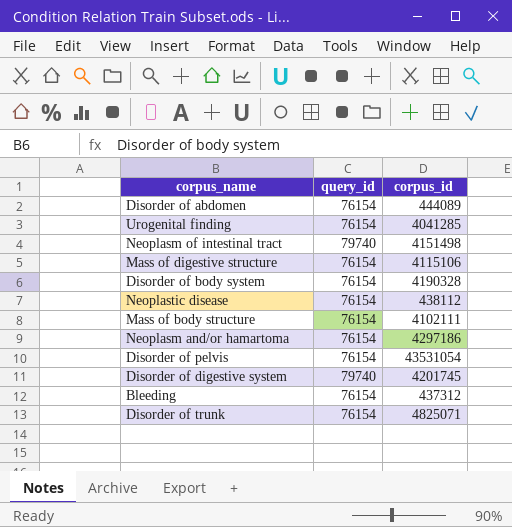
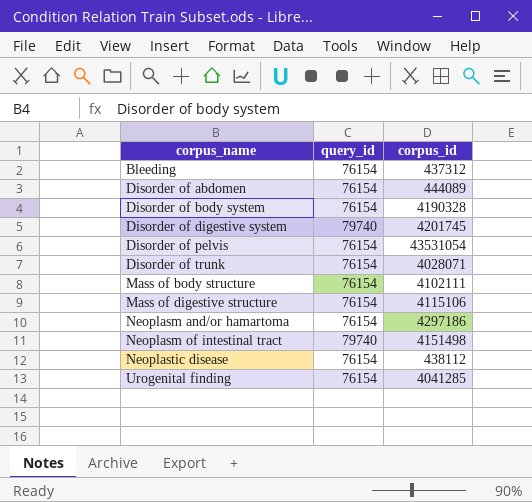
row order: none -> corpus_name ascending
Disorder of trunk | corpus_id: 4825071 -> 4028071

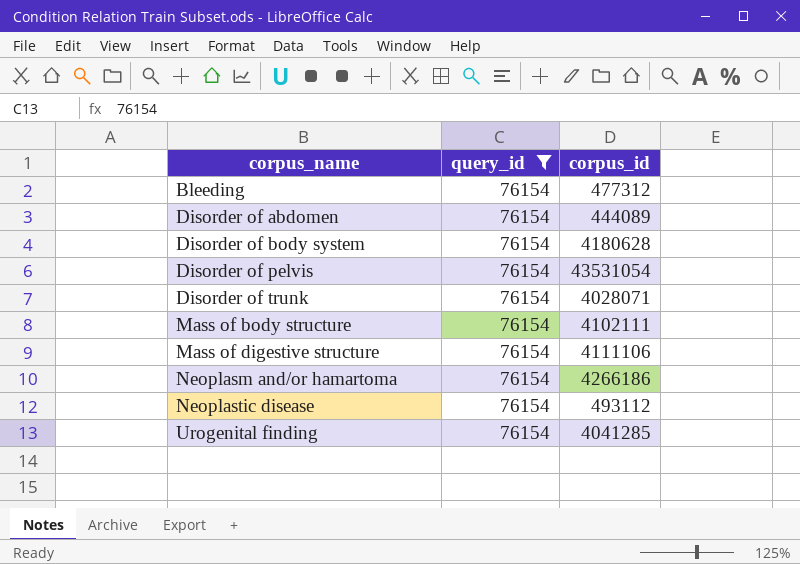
filter: none -> query_id = 76154
Bleeding | corpus_id: 437312 -> 477312
Disorder of body system | corpus_id: 4190328 -> 4180628
Mass of digestive structure | corpus_id: 4115106 -> 4111106
Neoplasm and/or hamartoma | corpus_id: 4297186 -> 4266186
Neoplastic disease | corpus_id: 438112 -> 493112

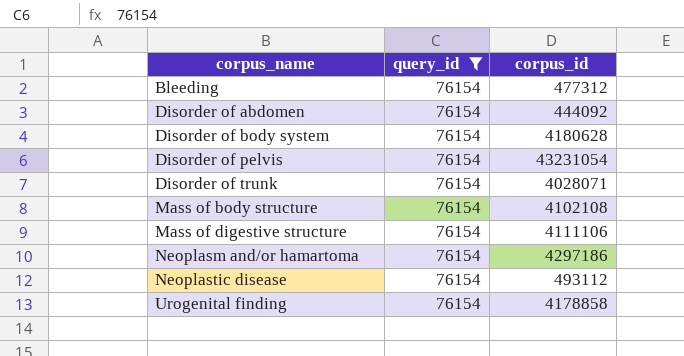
Disorder of abdomen | corpus_id: 444089 -> 444092
Disorder of pelvis | corpus_id: 43531054 -> 43231054
Mass of body structure | corpus_id: 4102111 -> 4102108
Neoplasm and/or hamartoma | corpus_id: 4266186 -> 4297186
Urogenital finding | corpus_id: 4041285 -> 4178858

